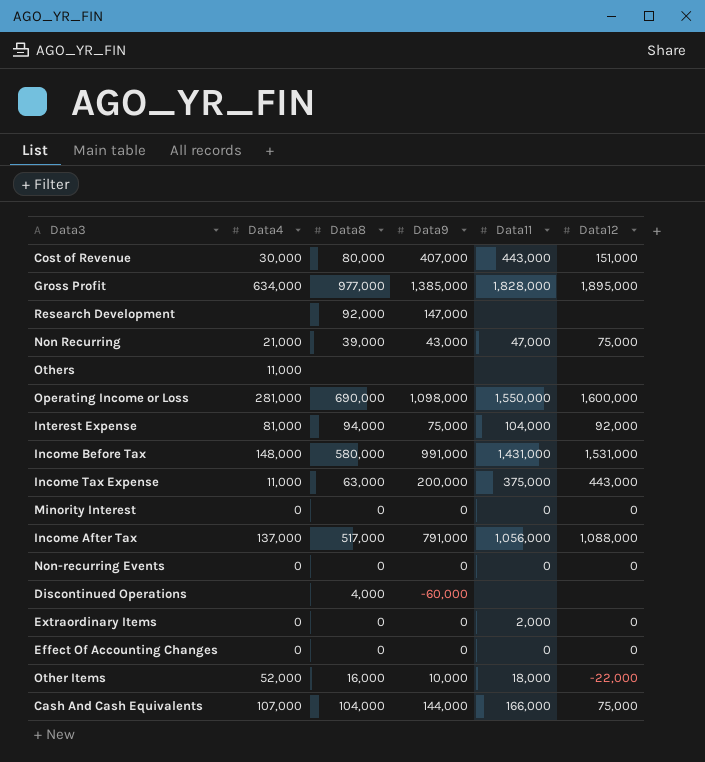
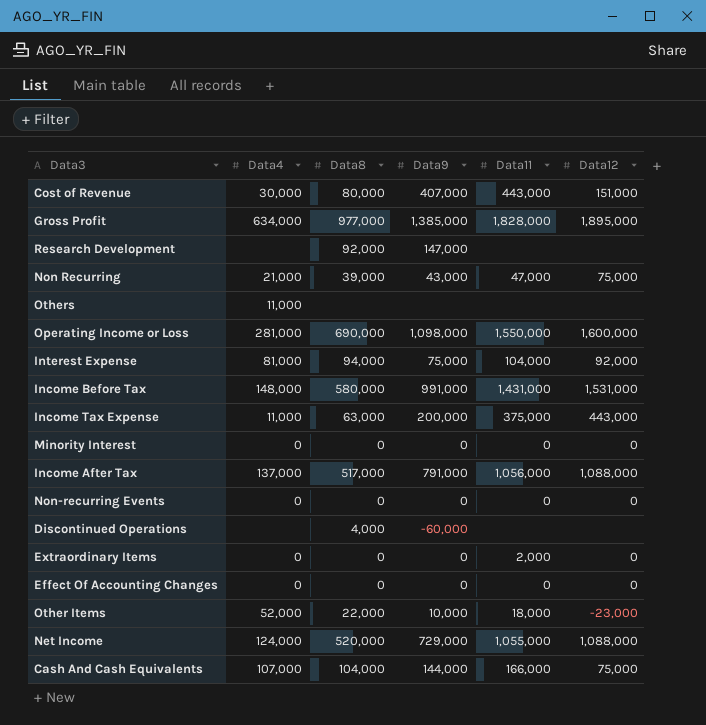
Other Items | Data8: 16,000 -> 22,000
Other Items | Data12: -22,000 -> -23,000
row Net Income: none -> 124,000 | 520,000 | 729,000 | 1,055,000 | 1,088,000

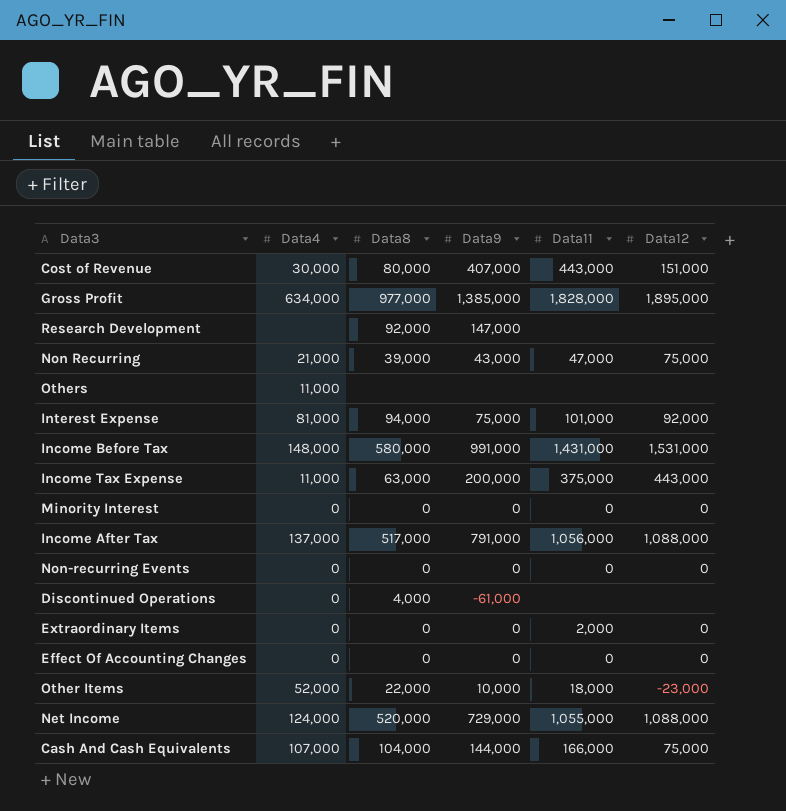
row Operating Income or Loss: 281,000 | 690,000 | 1,098,000 | 1,550,000 | 1,600,000 -> none
Interest Expense | Data11: 104,000 -> 101,000
Discontinued Operations | Data4: none -> 0
Discontinued Operations | Data9: -60,000 -> -61,000

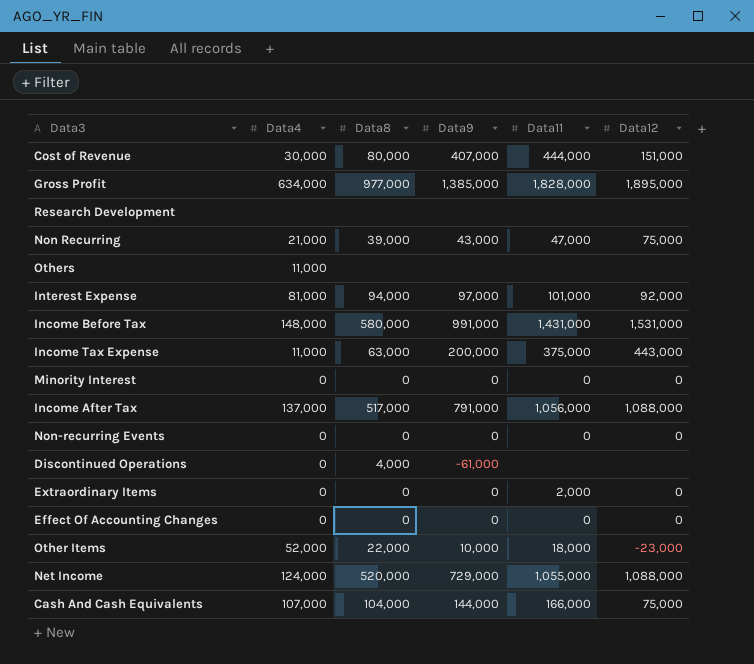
Cost of Revenue | Data11: 443,000 -> 444,000
Research Development | Data8: 92,000 -> none
Research Development | Data9: 147,000 -> none
Interest Expense | Data9: 75,000 -> 97,000

